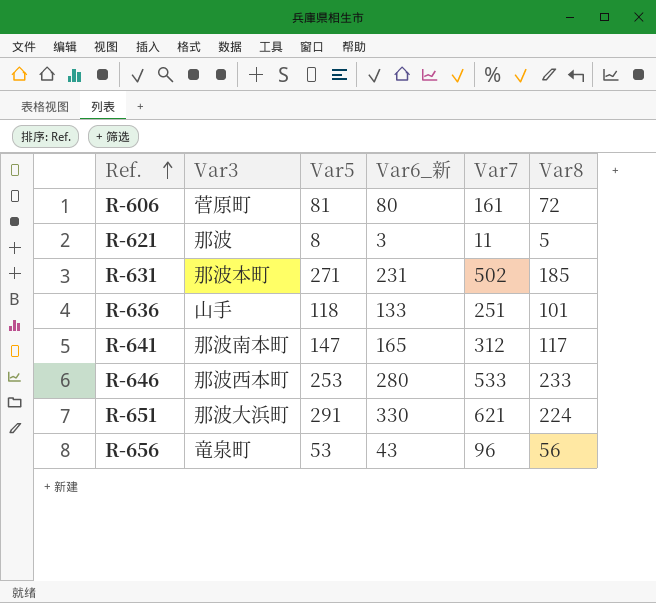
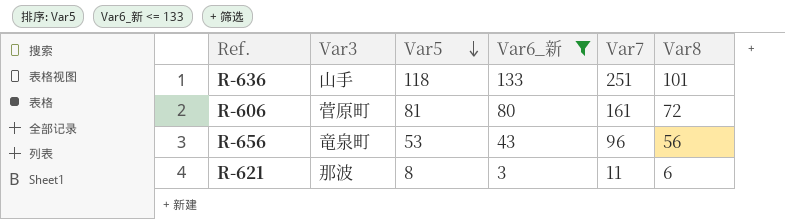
filter: none -> Var6_新 <= 133
row order: Ref. ascending -> Var5 descending
R-621 | Var8: 5 -> 6

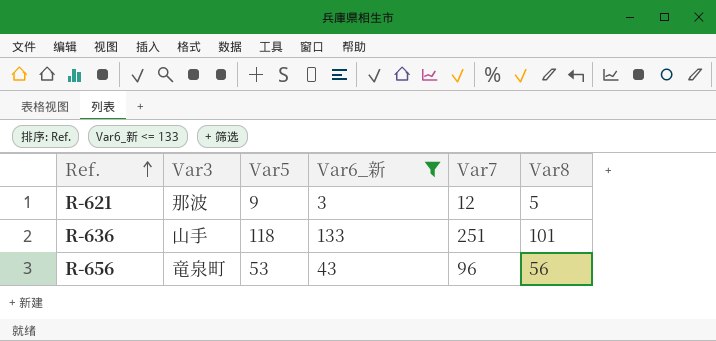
row order: Var5 descending -> Ref. ascending
row R-606: 菅原町 | 81 | 80 | 161 | 72 -> none
R-621 | Var5: 8 -> 9
R-621 | Var7: 11 -> 12
R-621 | Var8: 6 -> 5

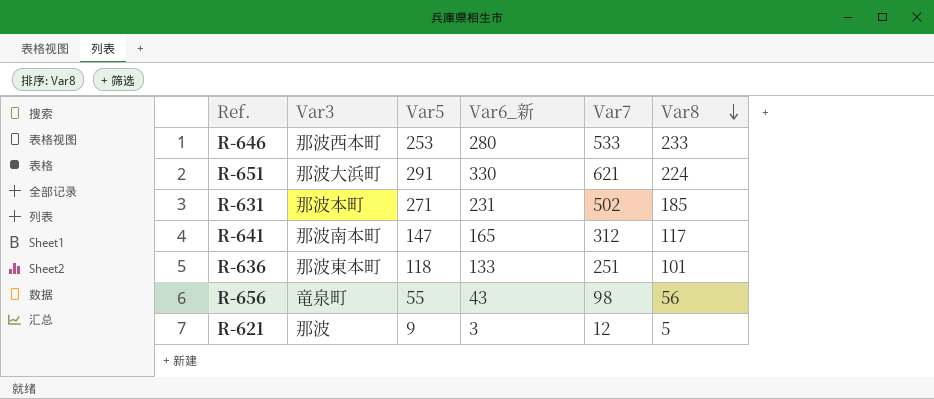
filter: Var6_新 <= 133 -> none
row order: Ref. ascending -> Var8 descending
R-636 | Var3: 山手 -> 那波東本町
R-656 | Var5: 53 -> 55
R-656 | Var7: 96 -> 98

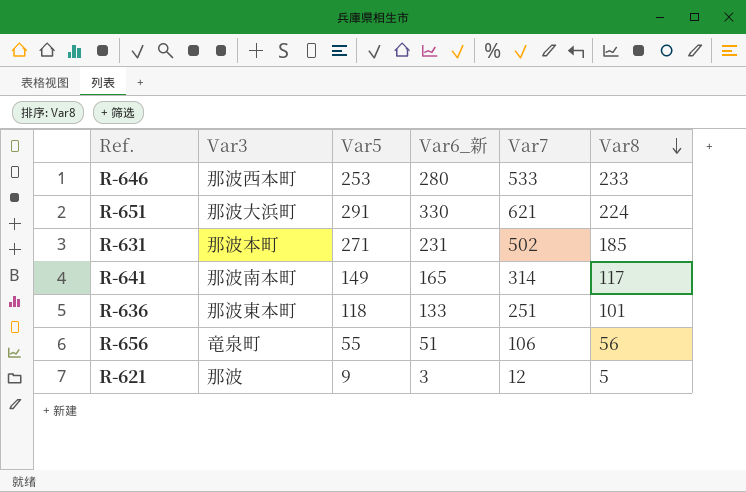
R-641 | Var5: 147 -> 149
R-641 | Var7: 312 -> 314
R-656 | Var6_新: 43 -> 51
R-656 | Var7: 98 -> 106

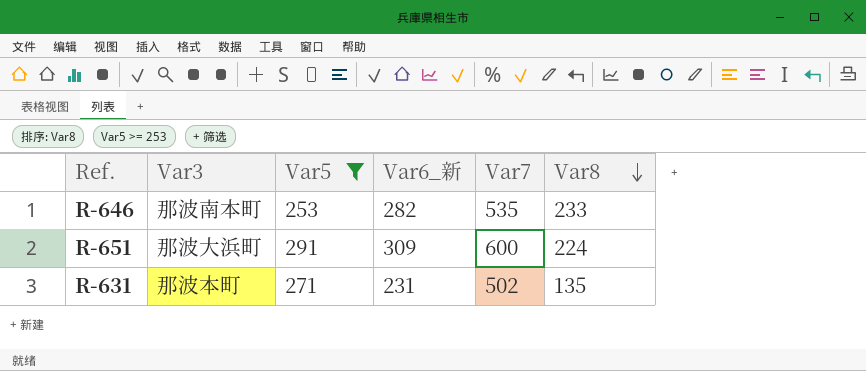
filter: none -> Var5 >= 253
R-646 | Var3: 那波西本町 -> 那波南本町
R-646 | Var6_新: 280 -> 282
R-646 | Var7: 533 -> 535
R-651 | Var6_新: 330 -> 309
R-651 | Var7: 621 -> 600
R-631 | Var8: 185 -> 135

